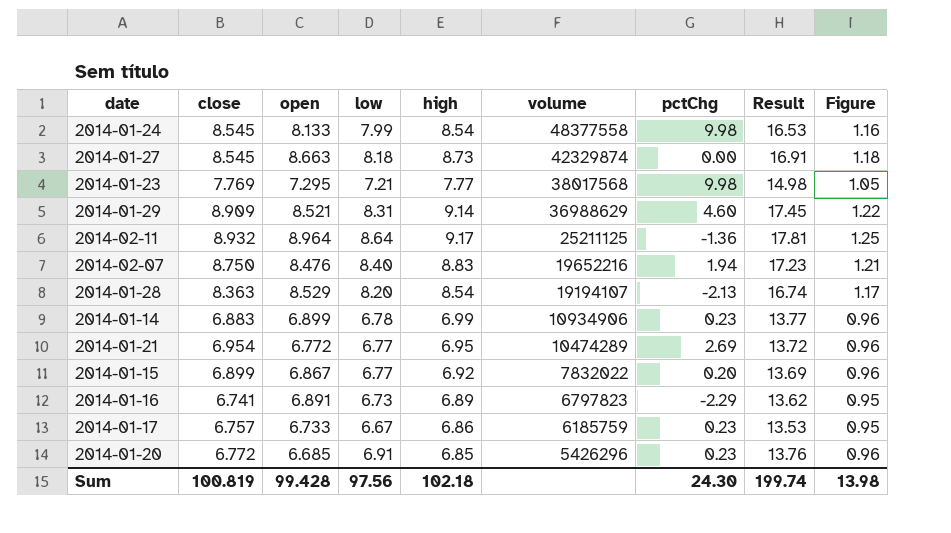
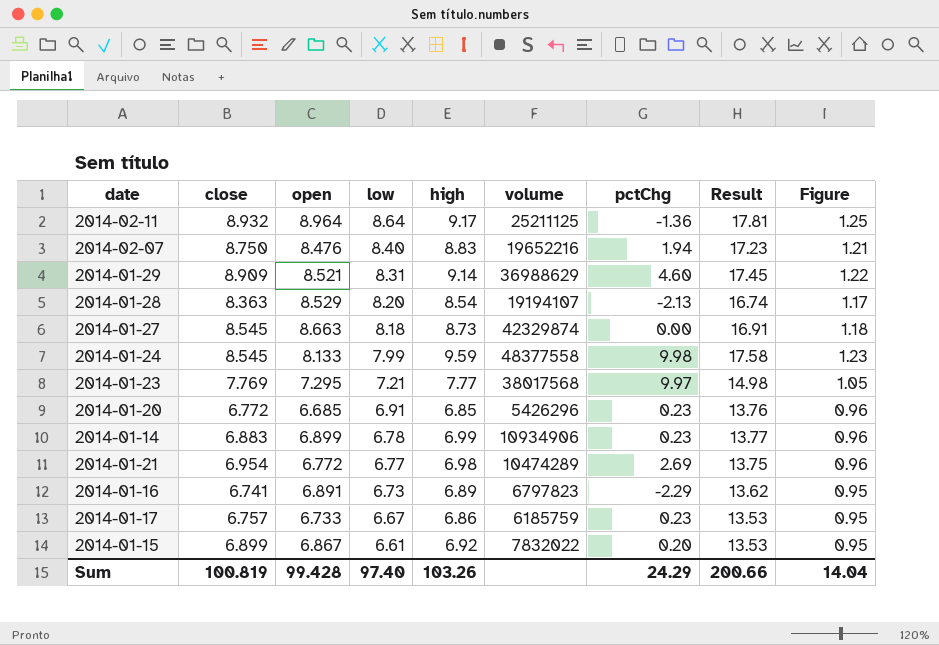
row order: volume descending -> low descending
2014-01-24 | high: 8.54 -> 9.59
2014-01-24 | Result: 16.53 -> 17.58
2014-01-24 | Figure: 1.16 -> 1.23
2014-01-23 | pctChg: 9.98 -> 9.97
2014-01-21 | high: 6.95 -> 6.98
2014-01-21 | Result: 13.72 -> 13.75
2014-01-15 | low: 6.77 -> 6.61
2014-01-15 | Result: 13.69 -> 13.53
2014-01-15 | Figure: 0.96 -> 0.95
Sum | low: 97.56 -> 97.40
Sum | high: 102.18 -> 103.26
Sum | pctChg: 24.30 -> 24.29
Sum | Result: 199.74 -> 200.66
Sum | Figure: 13.98 -> 14.04

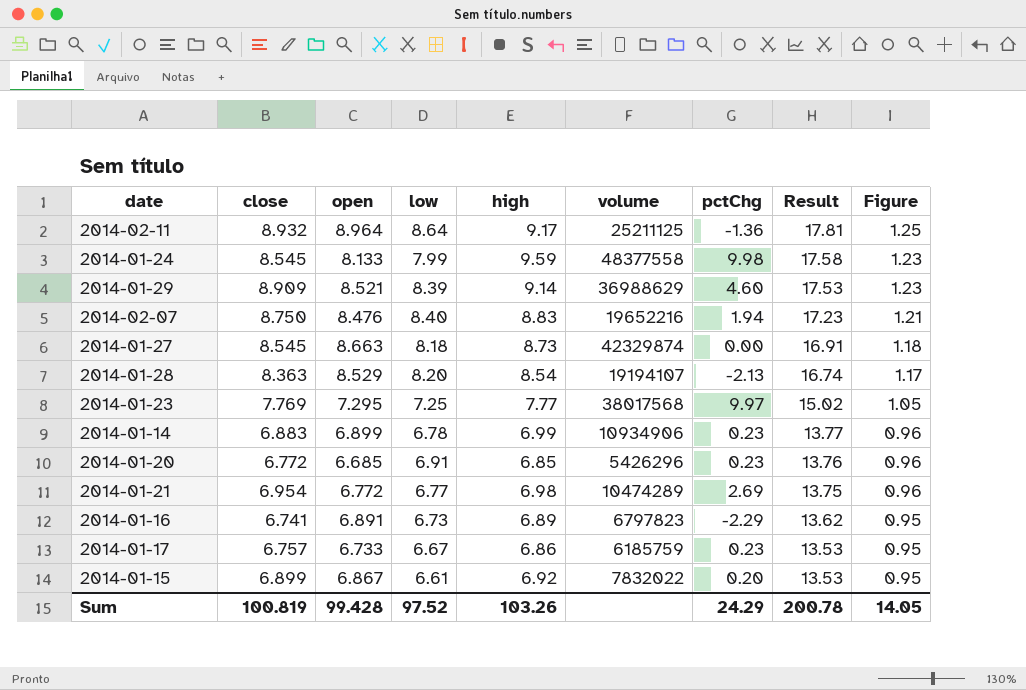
row order: low descending -> Result descending
2014-01-29 | low: 8.31 -> 8.39
2014-01-29 | Result: 17.45 -> 17.53
2014-01-29 | Figure: 1.22 -> 1.23
2014-01-23 | low: 7.21 -> 7.25
2014-01-23 | Result: 14.98 -> 15.02
Sum | low: 97.40 -> 97.52
Sum | Result: 200.66 -> 200.78
Sum | Figure: 14.04 -> 14.05

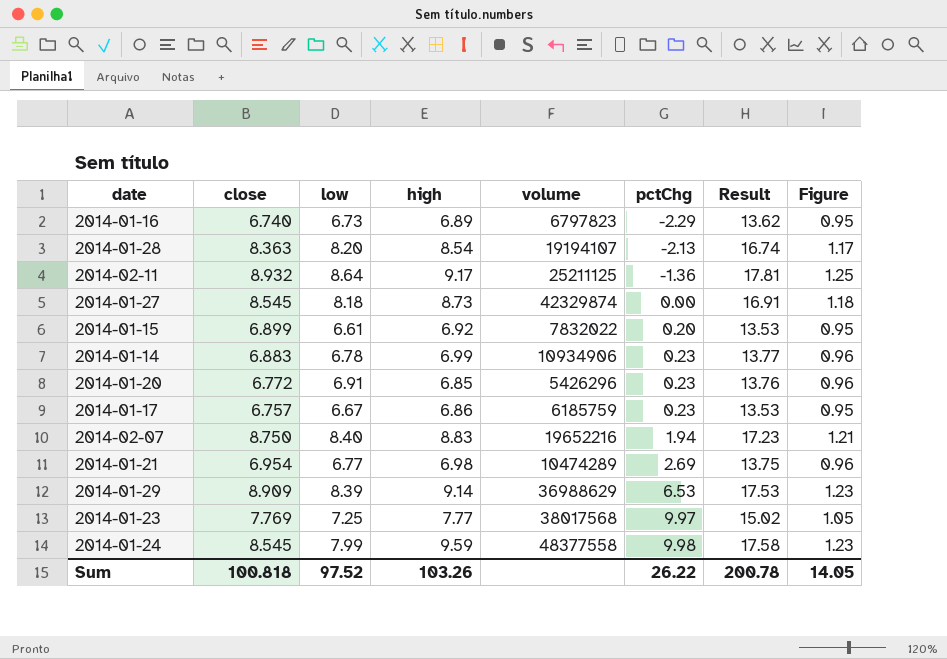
row order: Result descending -> pctChg ascending
column open | position: 3 -> none
2014-01-16 | close: 6.741 -> 6.740
2014-01-29 | pctChg: 4.60 -> 6.53
Sum | close: 100.819 -> 100.818
Sum | pctChg: 24.29 -> 26.22

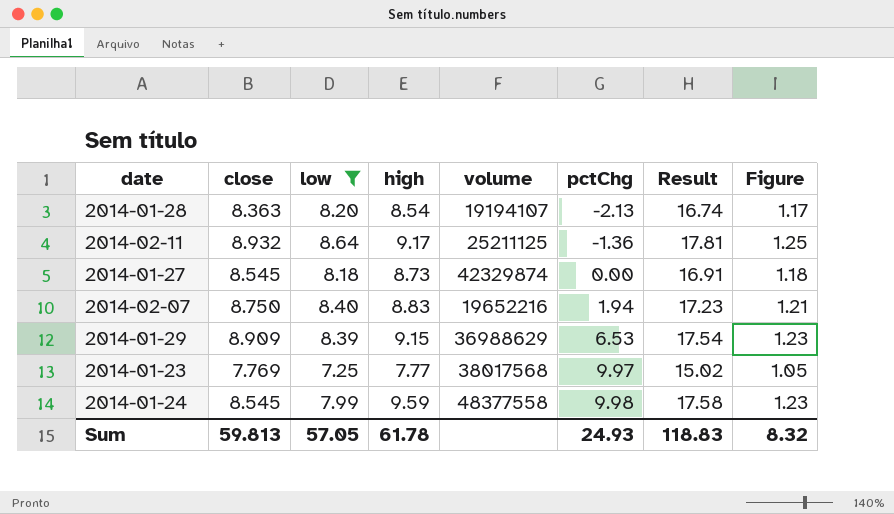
filter: none -> low >= 7.25
2014-01-29 | high: 9.14 -> 9.15
2014-01-29 | Result: 17.53 -> 17.54
Sum | close: 100.818 -> 59.813
Sum | low: 97.52 -> 57.05
Sum | high: 103.26 -> 61.78
Sum | pctChg: 26.22 -> 24.93
Sum | Result: 200.78 -> 118.83
Sum | Figure: 14.05 -> 8.32

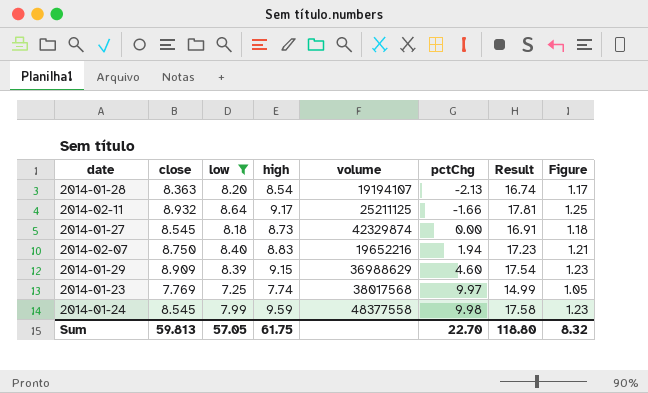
2014-02-11 | pctChg: -1.36 -> -1.66
2014-01-29 | pctChg: 6.53 -> 4.60
2014-01-23 | high: 7.77 -> 7.74
2014-01-23 | Result: 15.02 -> 14.99
Sum | high: 61.78 -> 61.75
Sum | pctChg: 24.93 -> 22.70
Sum | Result: 118.83 -> 118.80

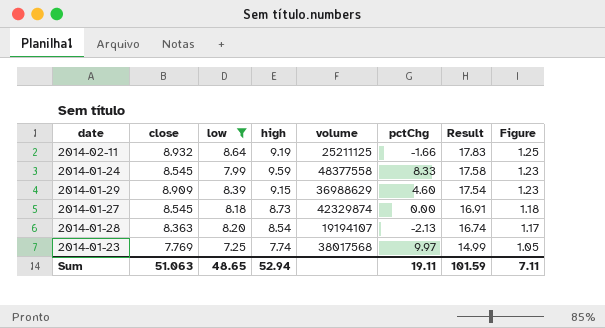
row order: pctChg ascending -> Result descending
row 2014-02-07: 8.750 | 8.40 | 8.83 | 19652216 | 1.94 | 17.23 | 1.21 -> none
2014-02-11 | high: 9.17 -> 9.19
2014-02-11 | Result: 17.81 -> 17.83
2014-01-24 | pctChg: 9.98 -> 8.33
Sum | close: 59.813 -> 51.063
Sum | low: 57.05 -> 48.65
Sum | high: 61.75 -> 52.94
Sum | pctChg: 22.70 -> 19.11
Sum | Result: 118.80 -> 101.59
Sum | Figure: 8.32 -> 7.11

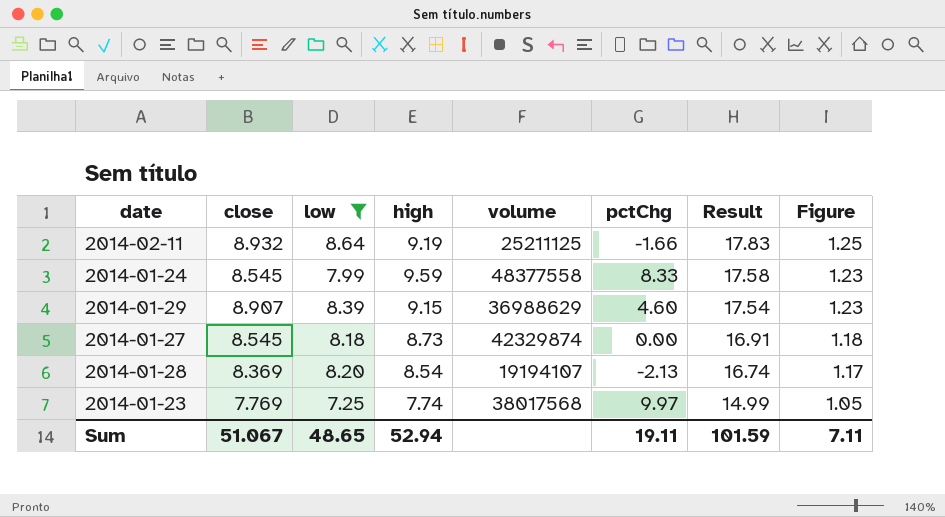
2014-01-29 | close: 8.909 -> 8.907
2014-01-28 | close: 8.363 -> 8.369
Sum | close: 51.063 -> 51.067

